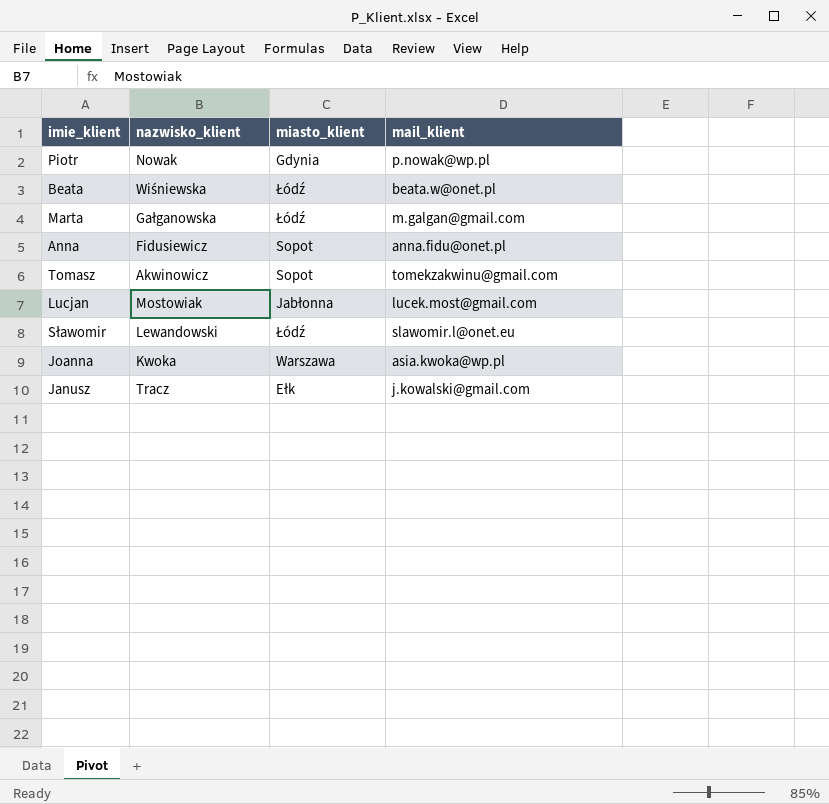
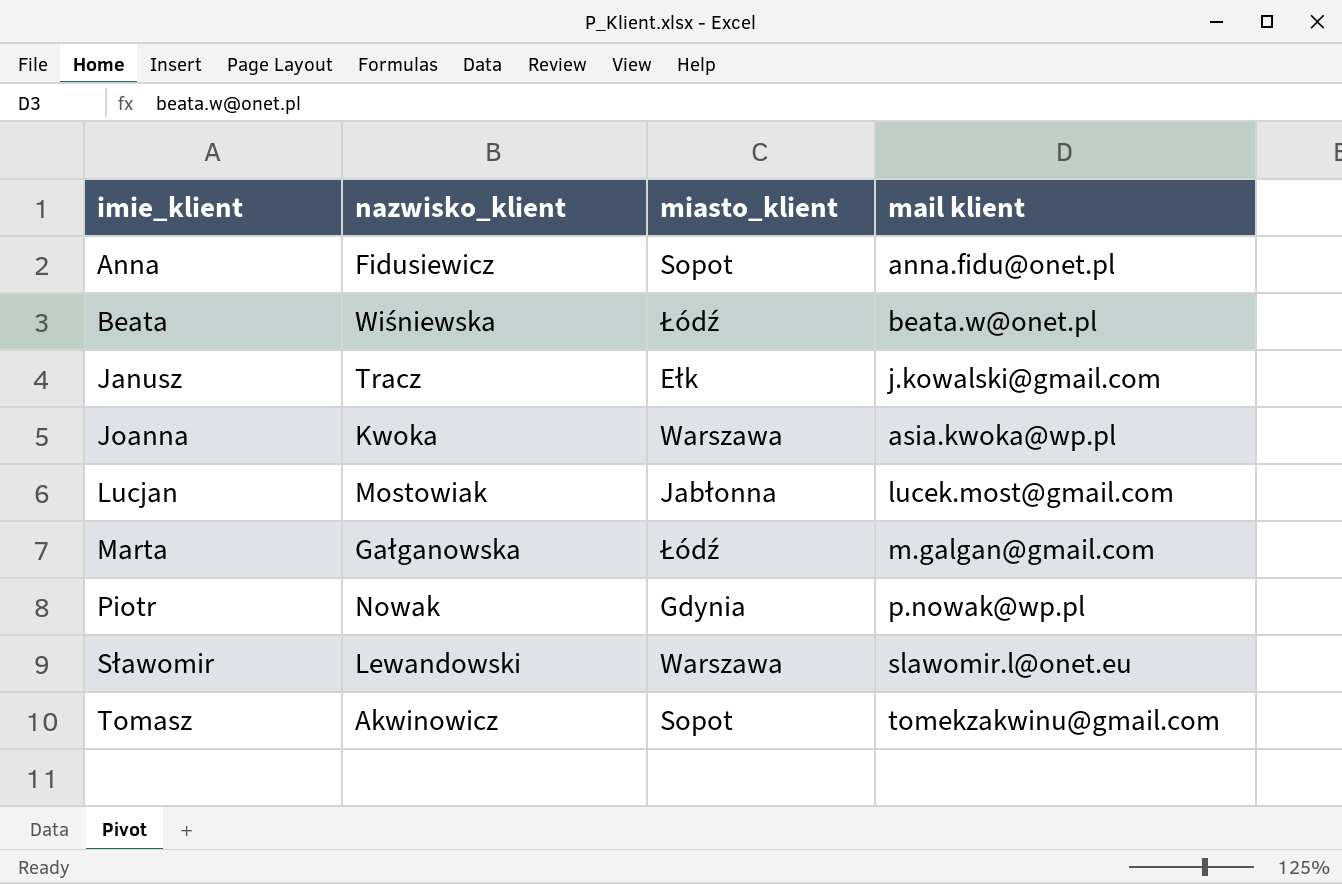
row order: none -> imie_klient ascending
column name: mail_klient -> mail klient
Sławomir | miasto_klient: Łódź -> Warszawa

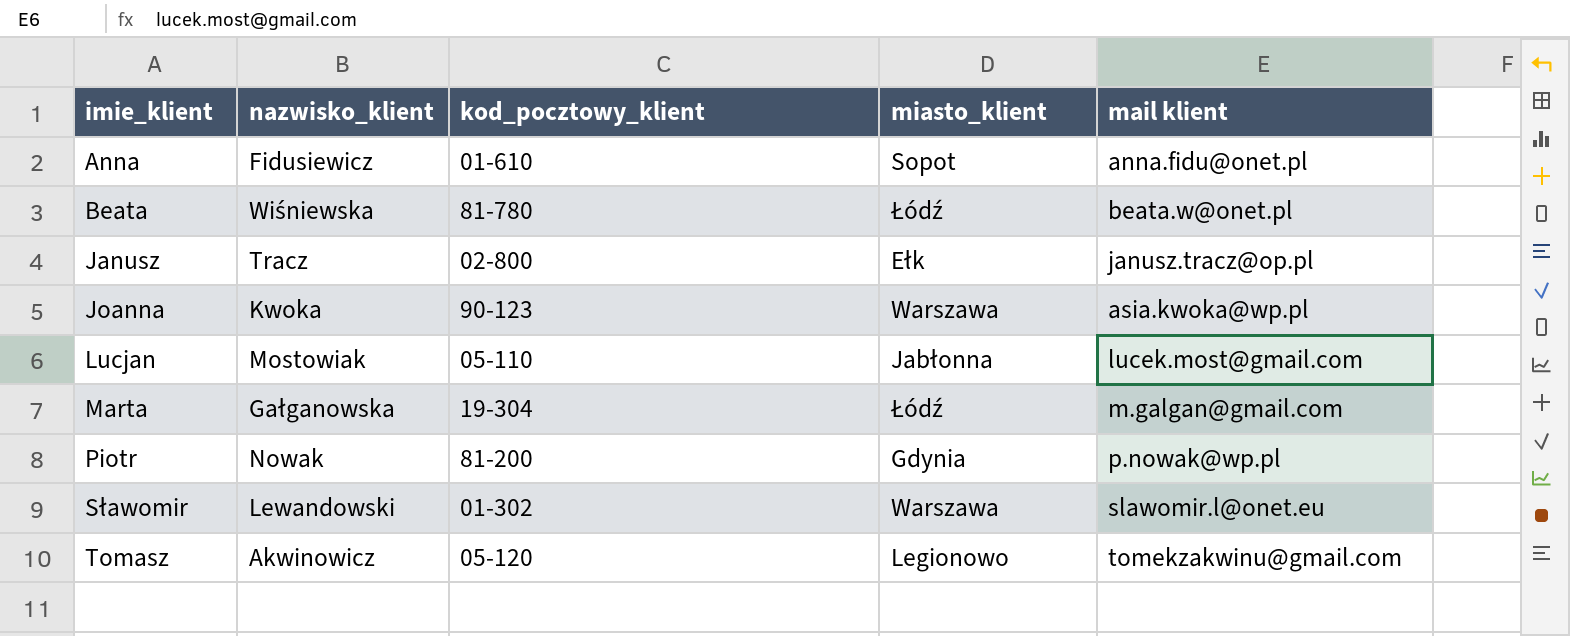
column kod_pocztowy_klient | position: none -> 3
Janusz | mail klient: j.kowalski@gmail.com -> janusz.tracz@op.pl
Tomasz | miasto_klient: Sopot -> Legionowo

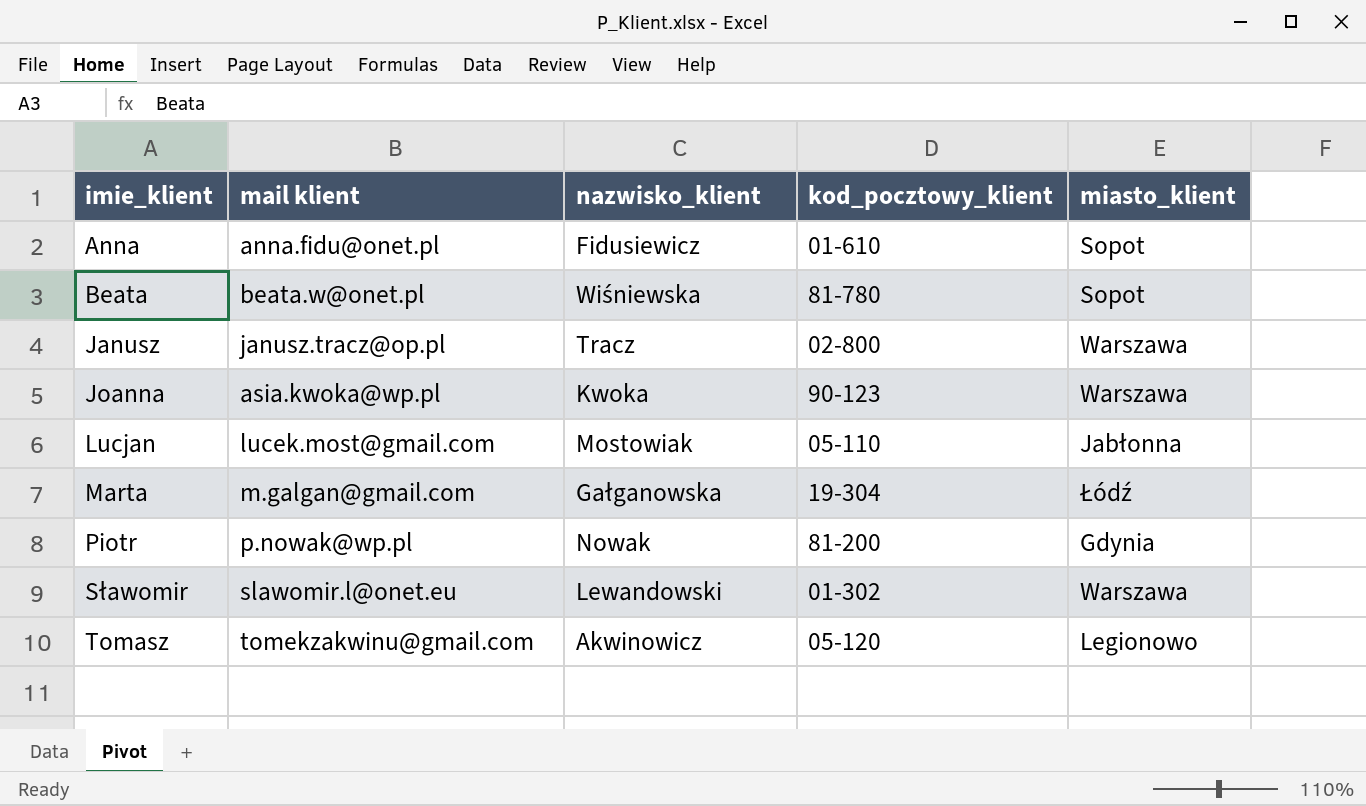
column mail klient | position: 5 -> 2
Beata | miasto_klient: Łódź -> Sopot
Janusz | miasto_klient: Ełk -> Warszawa

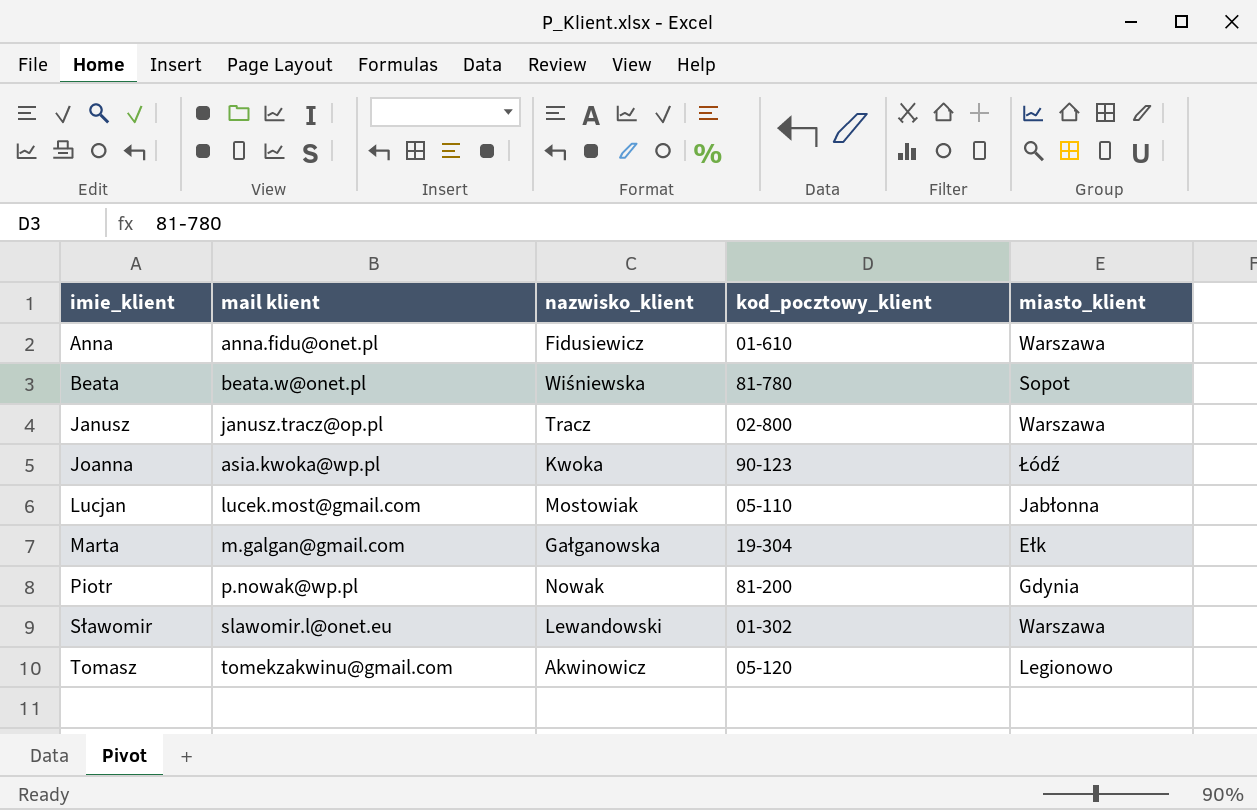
Anna | miasto_klient: Sopot -> Warszawa
Joanna | miasto_klient: Warszawa -> Łódź
Marta | miasto_klient: Łódź -> Ełk

